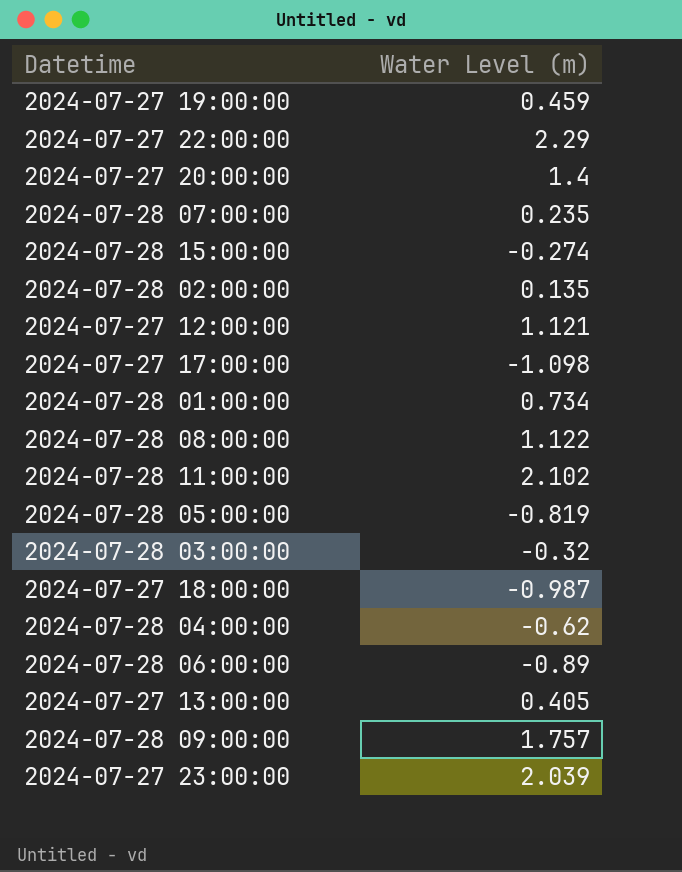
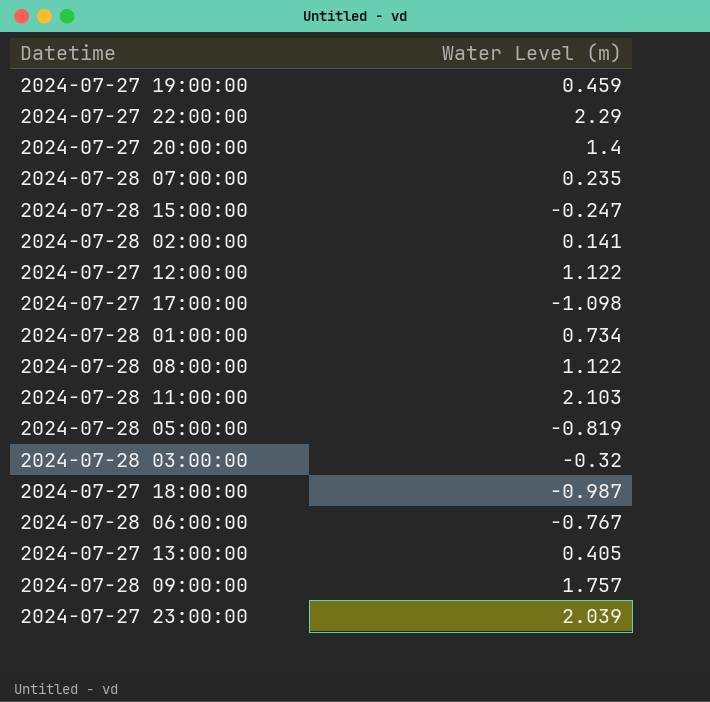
row 2024-07-28 04:00:00: -0.62 -> none
2024-07-28 15:00:00 | Water Level (m): -0.274 -> -0.247
2024-07-28 02:00:00 | Water Level (m): 0.135 -> 0.141
2024-07-27 12:00:00 | Water Level (m): 1.121 -> 1.122
2024-07-28 11:00:00 | Water Level (m): 2.102 -> 2.103
2024-07-28 06:00:00 | Water Level (m): -0.89 -> -0.767

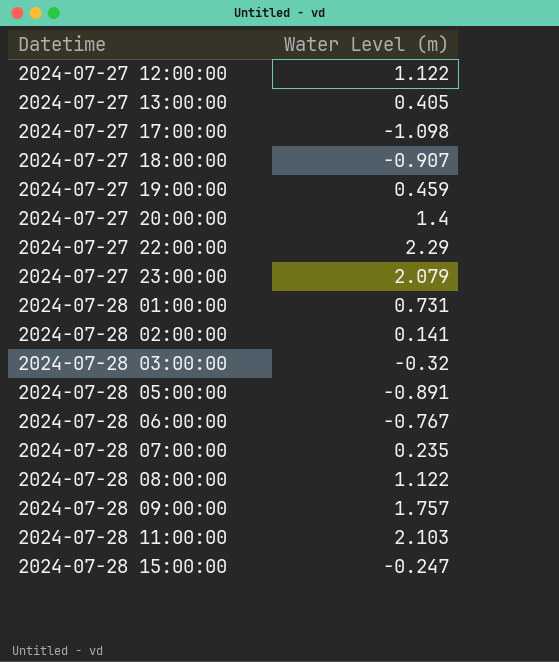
row order: none -> Datetime ascending
2024-07-27 18:00:00 | Water Level (m): -0.987 -> -0.907
2024-07-27 23:00:00 | Water Level (m): 2.039 -> 2.079
2024-07-28 01:00:00 | Water Level (m): 0.734 -> 0.731
2024-07-28 05:00:00 | Water Level (m): -0.819 -> -0.891

